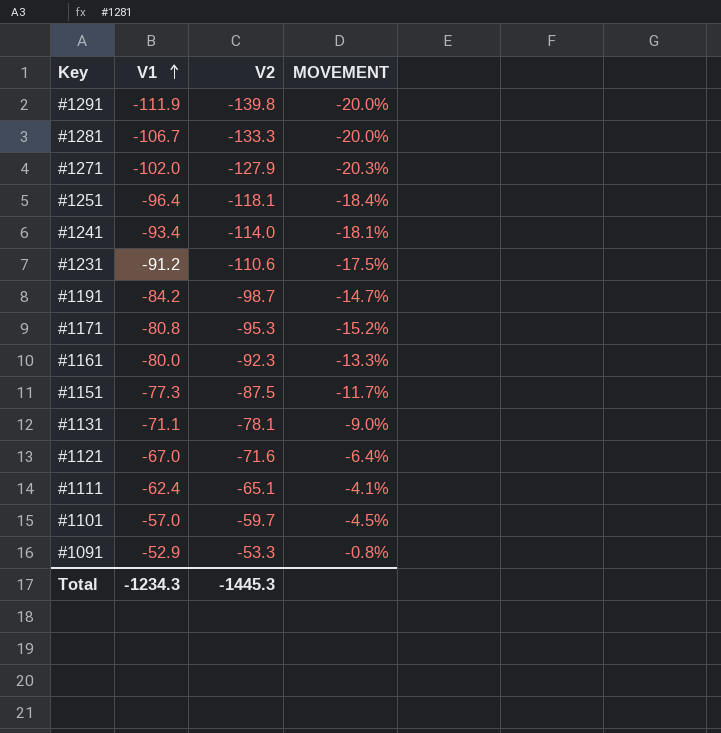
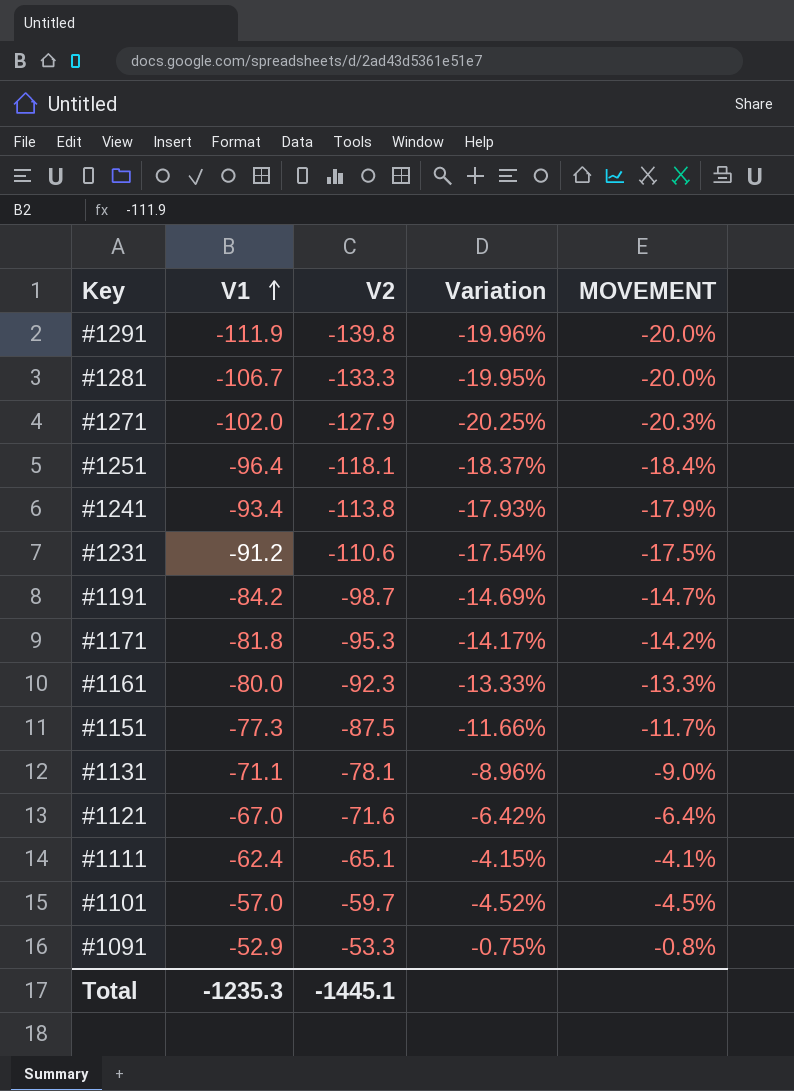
column Variation | formula: none -> ([V1] - [V2]) / [V2]
#1241 | V2: -114.0 -> -113.8
#1241 | MOVEMENT: -18.1% -> -17.9%
#1171 | V1: -80.8 -> -81.8
#1171 | MOVEMENT: -15.2% -> -14.2%
Total | V1: -1234.3 -> -1235.3
Total | V2: -1445.3 -> -1445.1

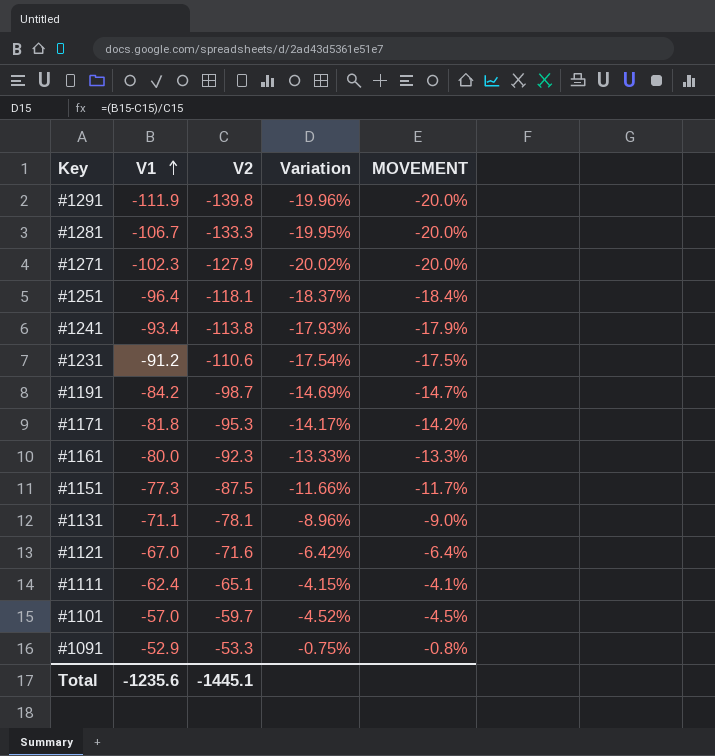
#1271 | V1: -102.0 -> -102.3
#1271 | Variation: -20.25% -> -20.02%
#1271 | MOVEMENT: -20.3% -> -20.0%
Total | V1: -1235.3 -> -1235.6

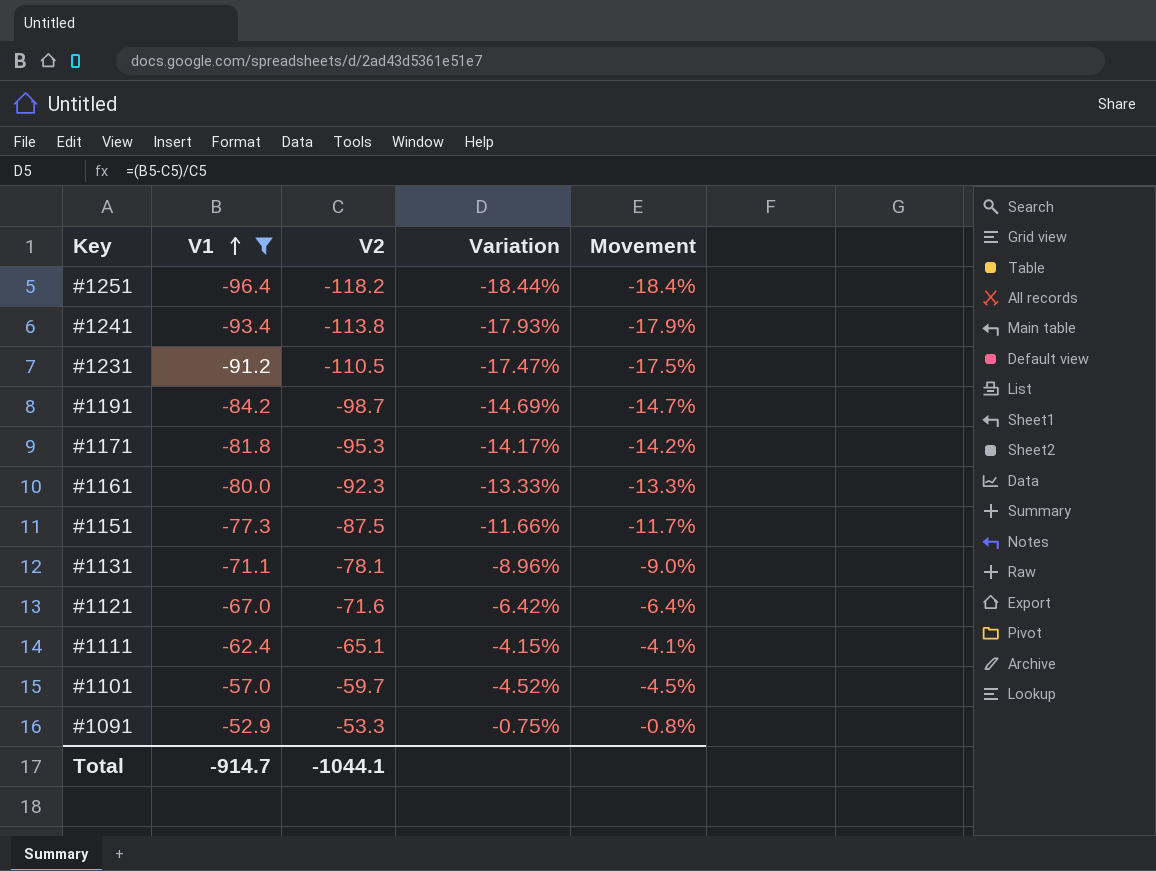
filter: none -> V1 >= -96.4
column name: MOVEMENT -> Movement
#1251 | V2: -118.1 -> -118.2
#1251 | Variation: -18.37% -> -18.44%
#1231 | V2: -110.6 -> -110.5
#1231 | Variation: -17.54% -> -17.47%
Total | V1: -1235.6 -> -914.7
Total | V2: -1445.1 -> -1044.1

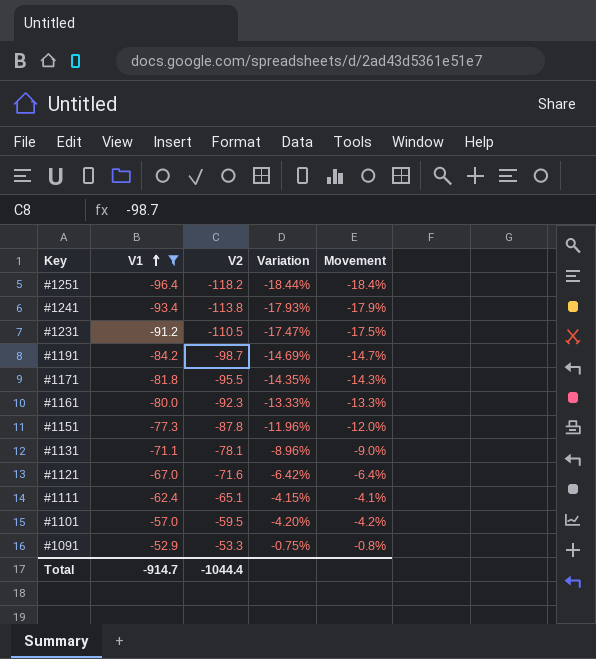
#1171 | V2: -95.3 -> -95.5
#1171 | Variation: -14.17% -> -14.35%
#1171 | Movement: -14.2% -> -14.3%
#1151 | V2: -87.5 -> -87.8
#1151 | Variation: -11.66% -> -11.96%
#1151 | Movement: -11.7% -> -12.0%
#1101 | V2: -59.7 -> -59.5
#1101 | Variation: -4.52% -> -4.20%
#1101 | Movement: -4.5% -> -4.2%
Total | V2: -1044.1 -> -1044.4

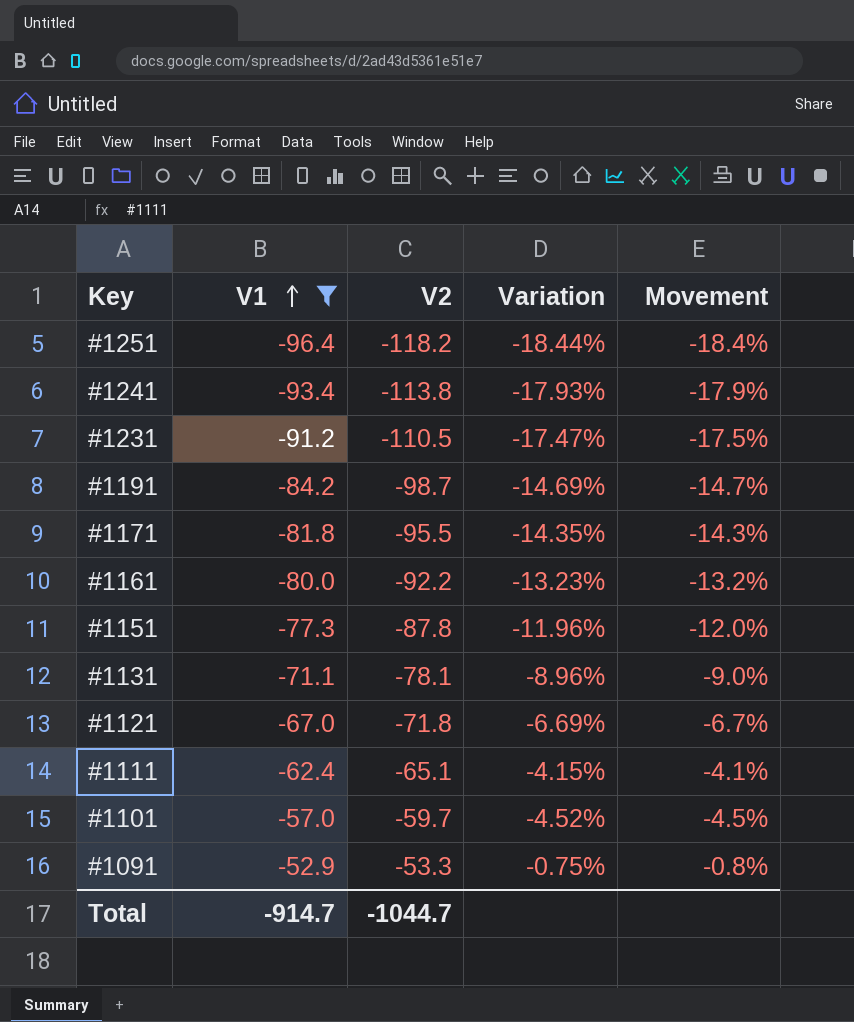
#1161 | V2: -92.3 -> -92.2
#1161 | Variation: -13.33% -> -13.23%
#1161 | Movement: -13.3% -> -13.2%
#1121 | V2: -71.6 -> -71.8
#1121 | Variation: -6.42% -> -6.69%
#1121 | Movement: -6.4% -> -6.7%
#1101 | V2: -59.5 -> -59.7
#1101 | Variation: -4.20% -> -4.52%
#1101 | Movement: -4.2% -> -4.5%
Total | V2: -1044.4 -> -1044.7

